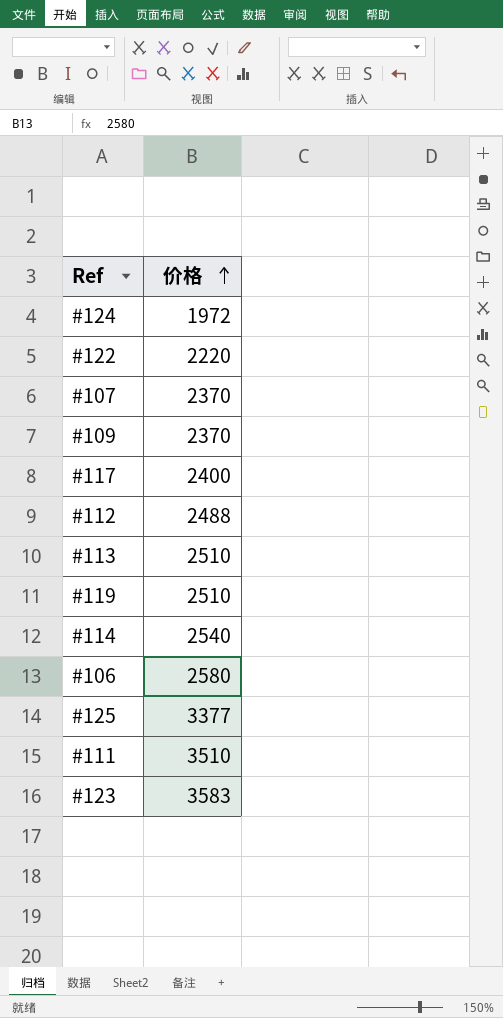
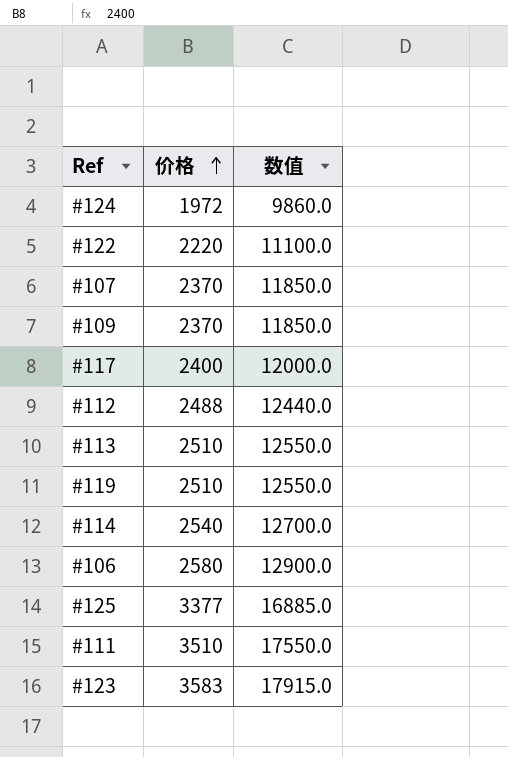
column 数值 | formula: none -> [价格] * 5

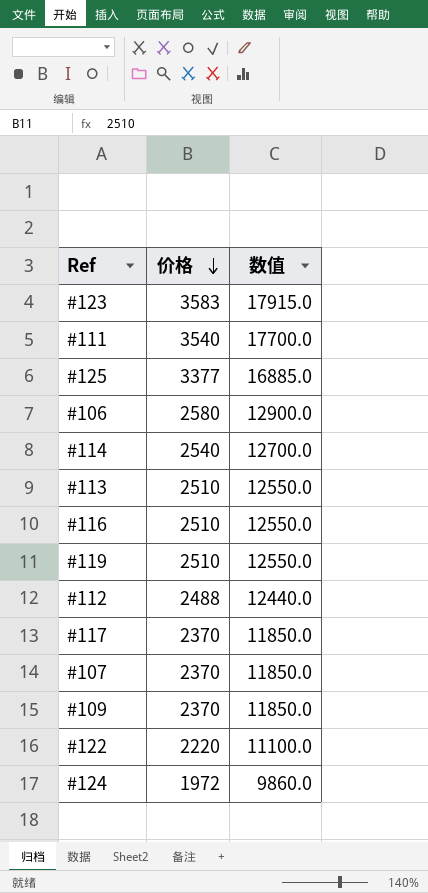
row order: 价格 ascending -> 价格 descending
#111 | 价格: 3510 -> 3540
#111 | 数值: 17550.0 -> 17700.0
row #116: none -> 2510 | 12550.0
#117 | 价格: 2400 -> 2370
#117 | 数值: 12000.0 -> 11850.0

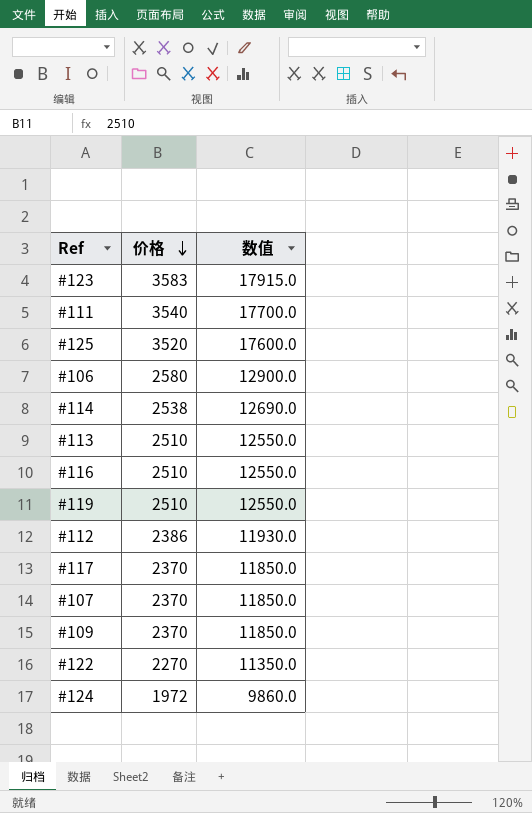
#125 | 价格: 3377 -> 3520
#125 | 数值: 16885.0 -> 17600.0
#114 | 价格: 2540 -> 2538
#114 | 数值: 12700.0 -> 12690.0
#112 | 价格: 2488 -> 2386
#112 | 数值: 12440.0 -> 11930.0
#122 | 价格: 2220 -> 2270
#122 | 数值: 11100.0 -> 11350.0

